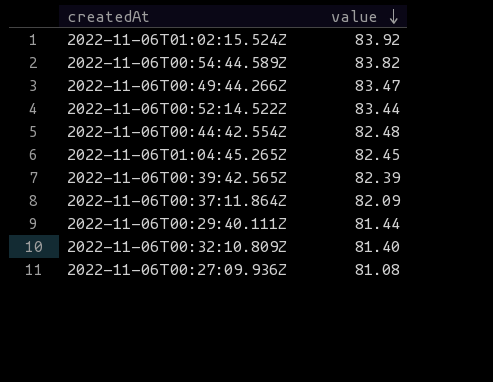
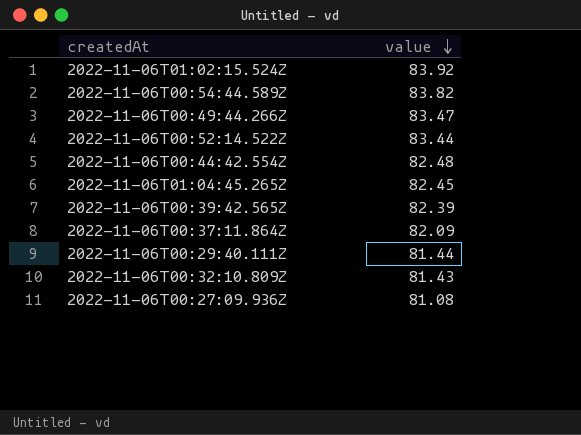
2022-11-06T00:32:10.809Z | value: 81.40 -> 81.43

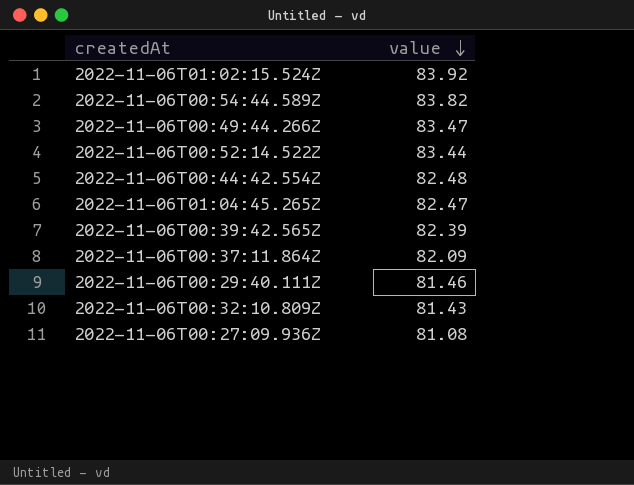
2022-11-06T01:04:45.265Z | value: 82.45 -> 82.47
2022-11-06T00:29:40.111Z | value: 81.44 -> 81.46

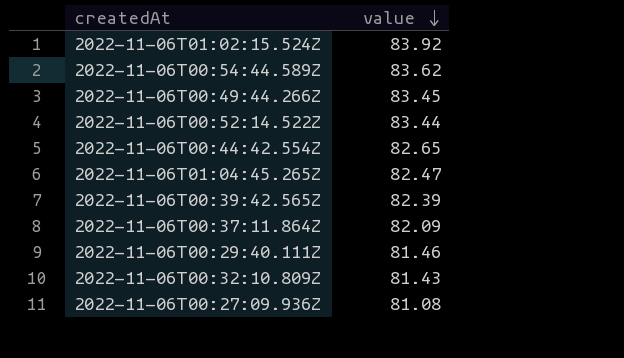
2022-11-06T00:54:44.589Z | value: 83.82 -> 83.62
2022-11-06T00:49:44.266Z | value: 83.47 -> 83.45
2022-11-06T00:44:42.554Z | value: 82.48 -> 82.65

